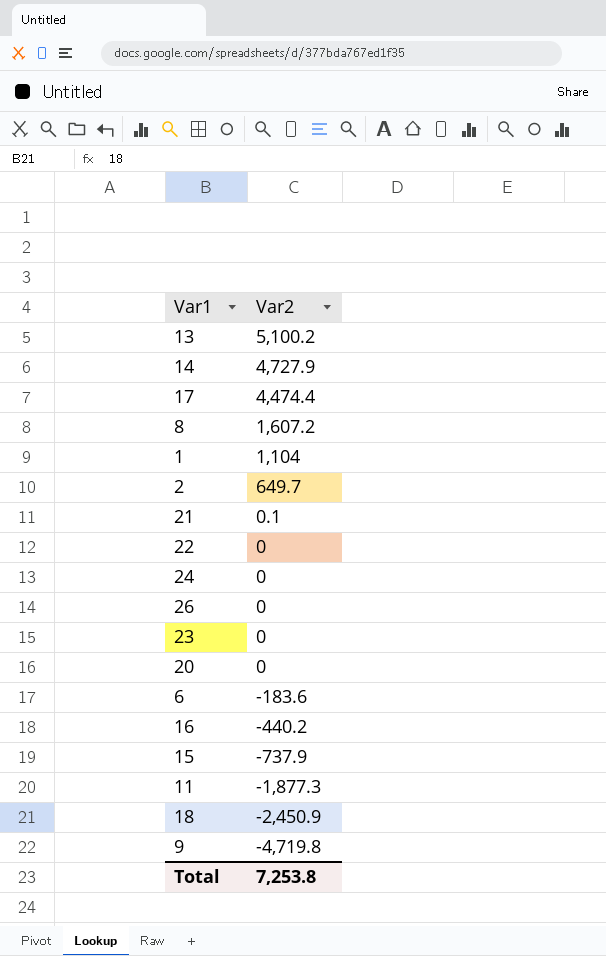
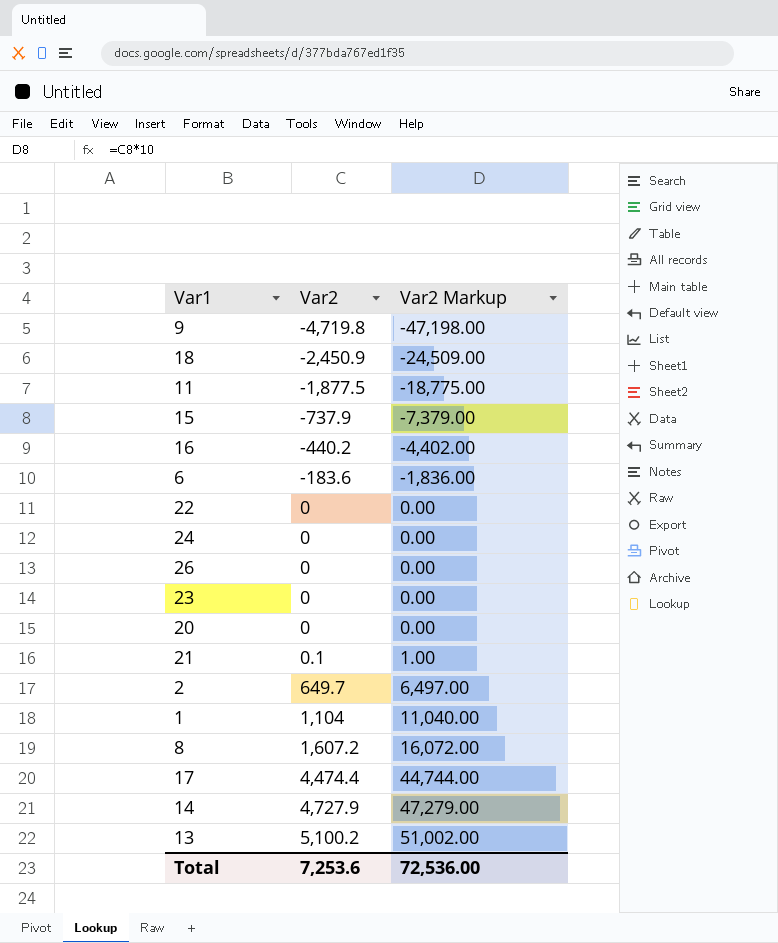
row order: Var2 descending -> Var2 ascending
column Var2 Markup | formula: none -> [Var2] * 10
11 | Var2: -1,877.3 -> -1,877.5
Total | Var2: 7,253.8 -> 7,253.6

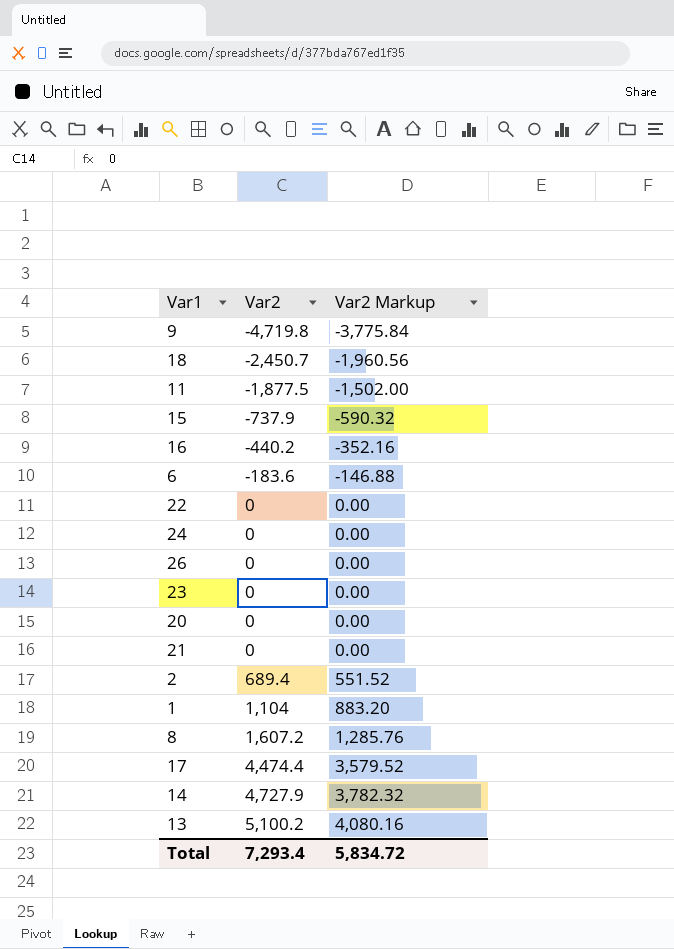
column Var2 Markup | formula: [Var2] * 10 -> [Var2] * 0.8
18 | Var2: -2,450.9 -> -2,450.7
21 | Var2: 0.1 -> 0
2 | Var2: 649.7 -> 689.4
Total | Var2: 7,253.6 -> 7,293.4
Total | Var2 Markup: 72,536.00 -> 5,834.72

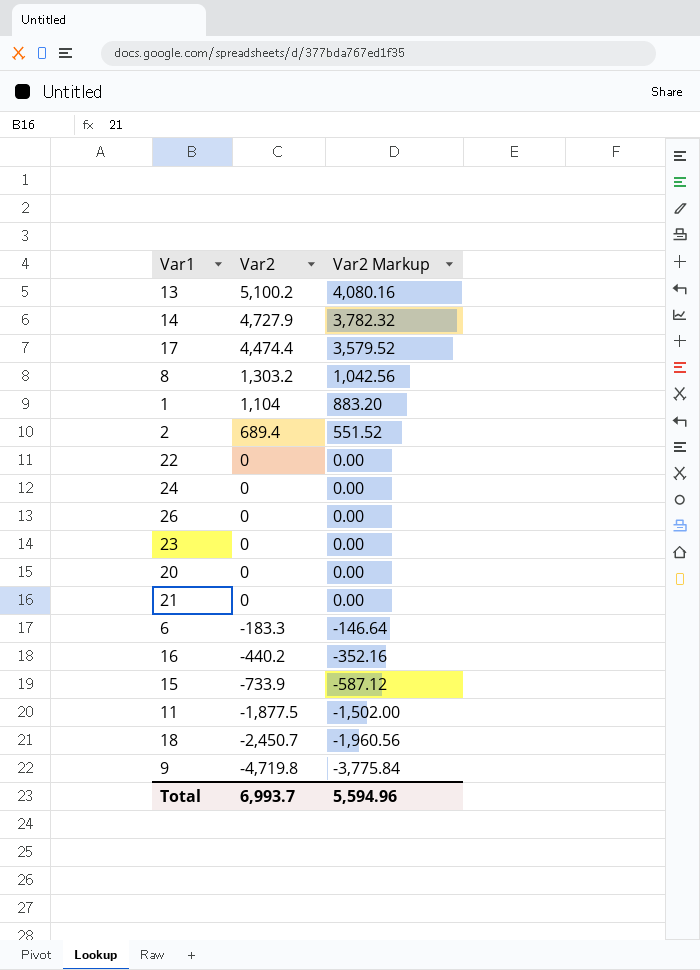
row order: Var2 ascending -> Var2 descending
8 | Var2: 1,607.2 -> 1,303.2
8 | Var2 Markup: 1,285.76 -> 1,042.56
6 | Var2: -183.6 -> -183.3
6 | Var2 Markup: -146.88 -> -146.64
15 | Var2: -737.9 -> -733.9
15 | Var2 Markup: -590.32 -> -587.12
Total | Var2: 7,293.4 -> 6,993.7
Total | Var2 Markup: 5,834.72 -> 5,594.96

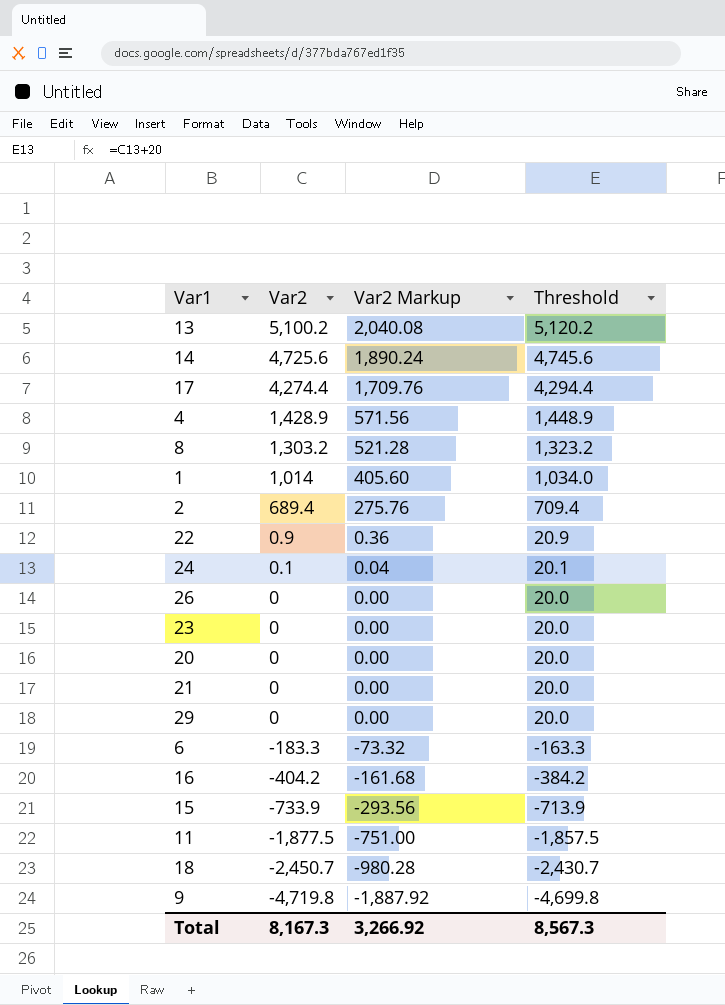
column Var2 Markup | formula: [Var2] * 0.8 -> [Var2] * 0.4
column Threshold | formula: none -> [Var2] + 20
14 | Var2: 4,727.9 -> 4,725.6
17 | Var2: 4,474.4 -> 4,274.4
row 4: none -> 1,428.9 | 571.56 | 1,448.9
1 | Var2: 1,104 -> 1,014
22 | Var2: 0 -> 0.9
24 | Var2: 0 -> 0.1
row 29: none -> 0 | 0.00 | 20.0
16 | Var2: -440.2 -> -404.2
Total | Var2: 6,993.7 -> 8,167.3
Total | Var2 Markup: 5,594.96 -> 3,266.92

